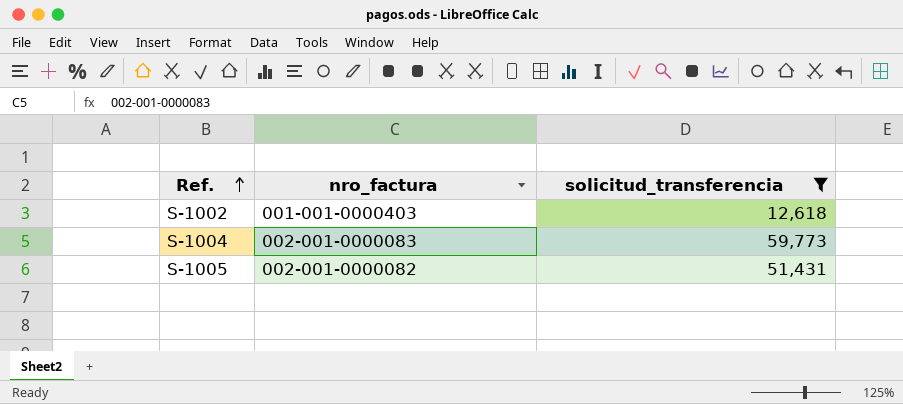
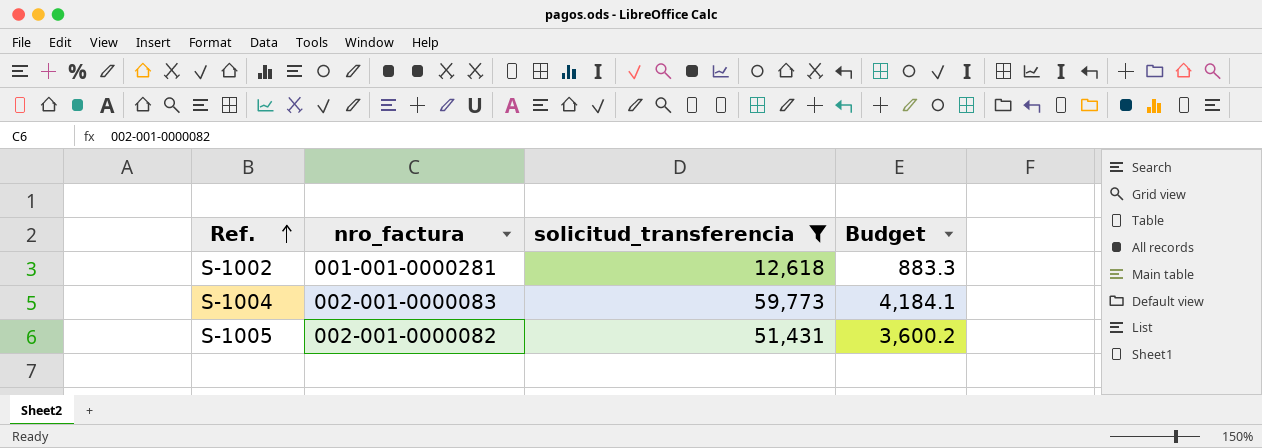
column Budget | formula: none -> [solicitud_transferencia] * 0.07
S-1002 | nro_factura: 001-001-0000403 -> 001-001-0000281

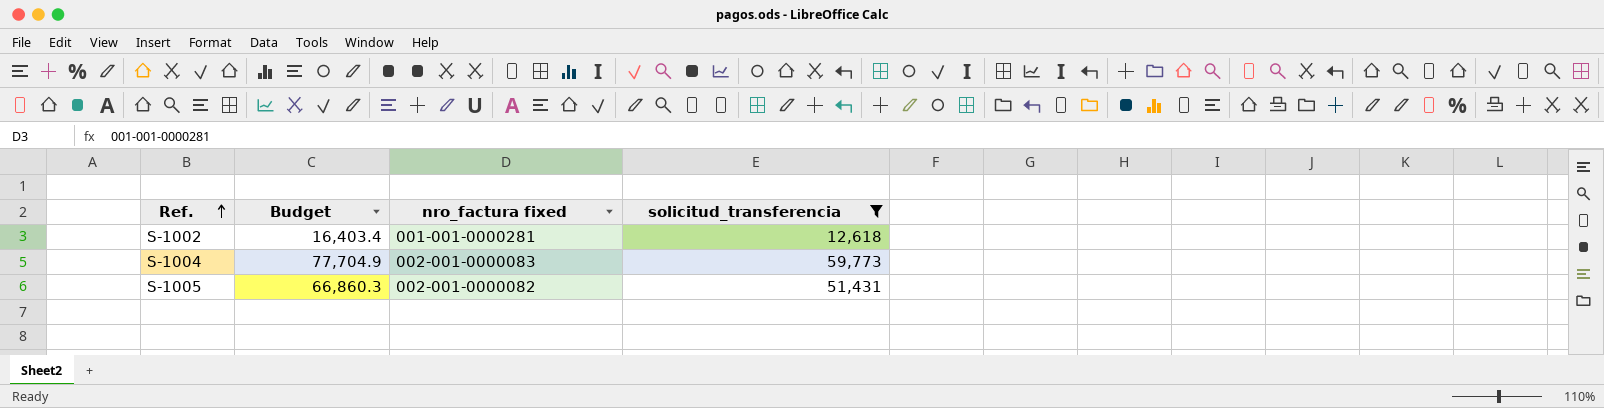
column Budget | formula: [solicitud_transferencia] * 0.07 -> [solicitud_transferencia] * 1.3
column Budget | position: 4 -> 2
column name: nro_factura -> nro_factura fixed

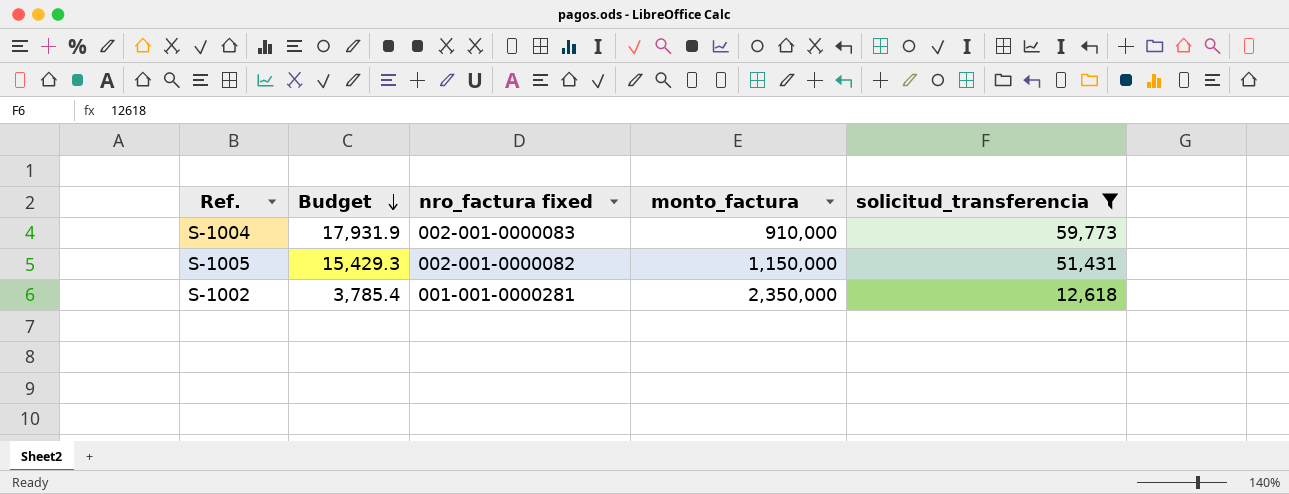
row order: Ref. ascending -> Budget descending
column Budget | formula: [solicitud_transferencia] * 1.3 -> [solicitud_transferencia] * 0.3
column monto_factura | position: none -> 4

